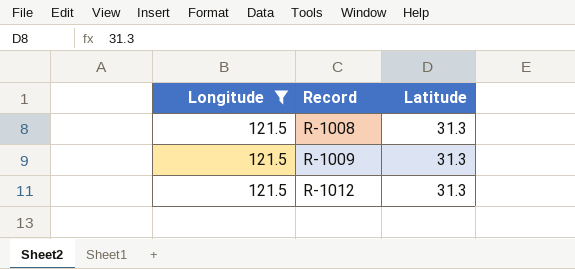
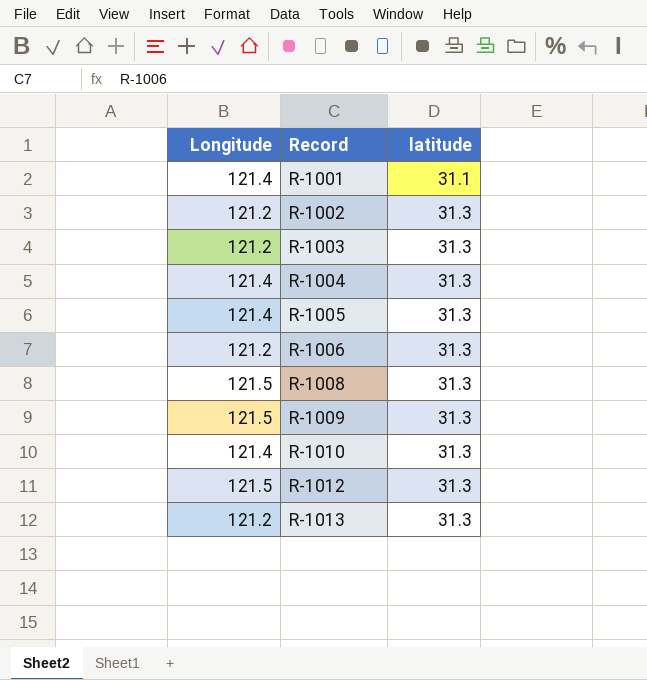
filter: Longitude = 121.5 -> none
column name: Latitude -> latitude

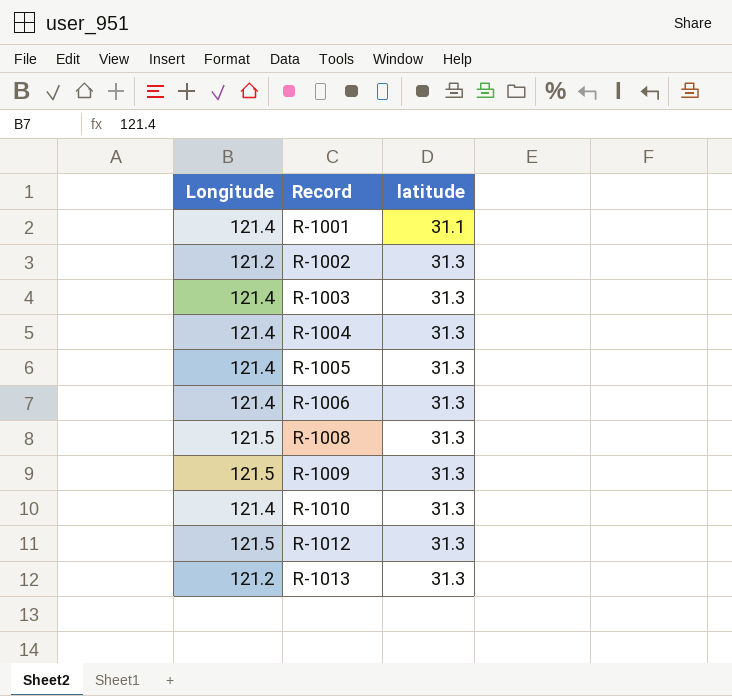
R-1003 | Longitude: 121.2 -> 121.4
R-1006 | Longitude: 121.2 -> 121.4

